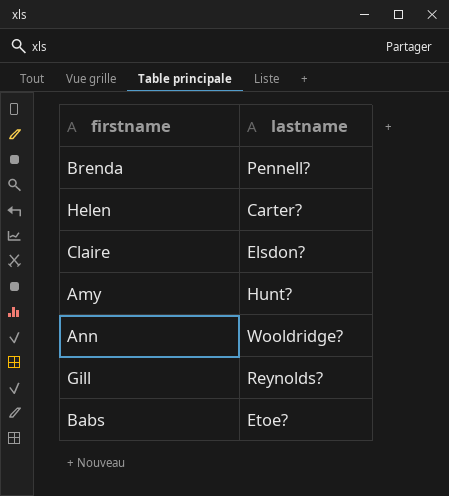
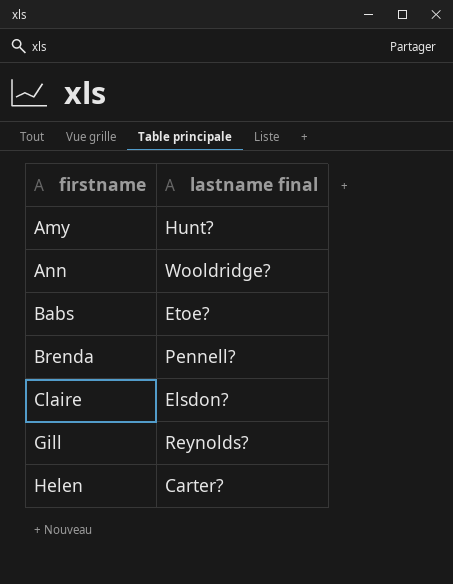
row order: none -> firstname ascending
column name: lastname -> lastname final

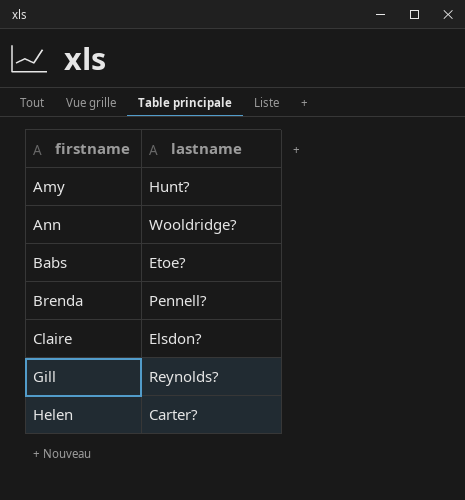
column name: lastname final -> lastname

